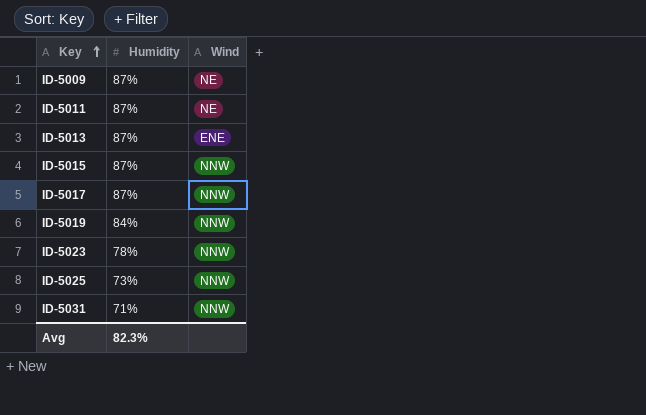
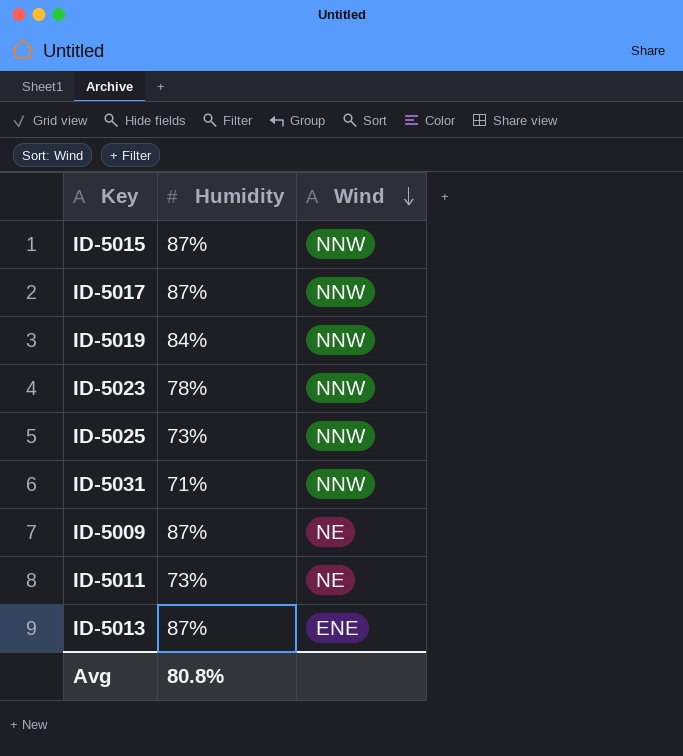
row order: Key ascending -> Wind descending
ID-5011 | Humidity: 87% -> 73%
Avg | Humidity: 82.3% -> 80.8%

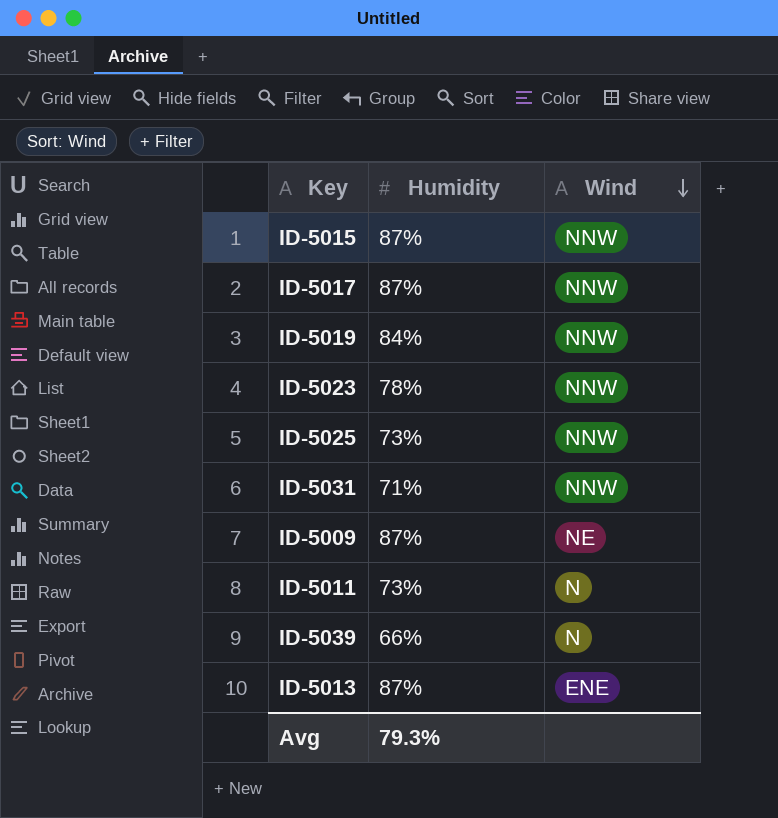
ID-5011 | Wind: NE -> N
row ID-5039: none -> 66% | N
Avg | Humidity: 80.8% -> 79.3%

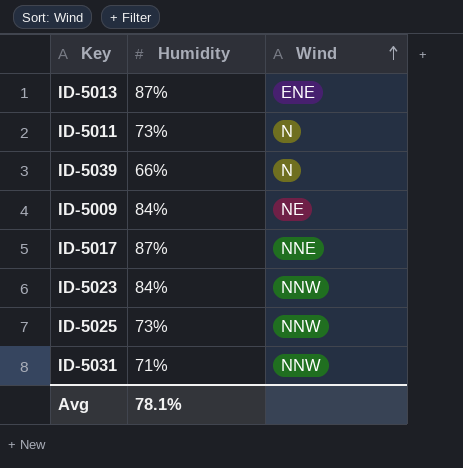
row order: Wind descending -> Wind ascending
row ID-5015: 87% | NNW -> none
row ID-5019: 84% | NNW -> none
ID-5009 | Humidity: 87% -> 84%
ID-5017 | Wind: NNW -> NNE
ID-5023 | Humidity: 78% -> 84%
Avg | Humidity: 79.3% -> 78.1%

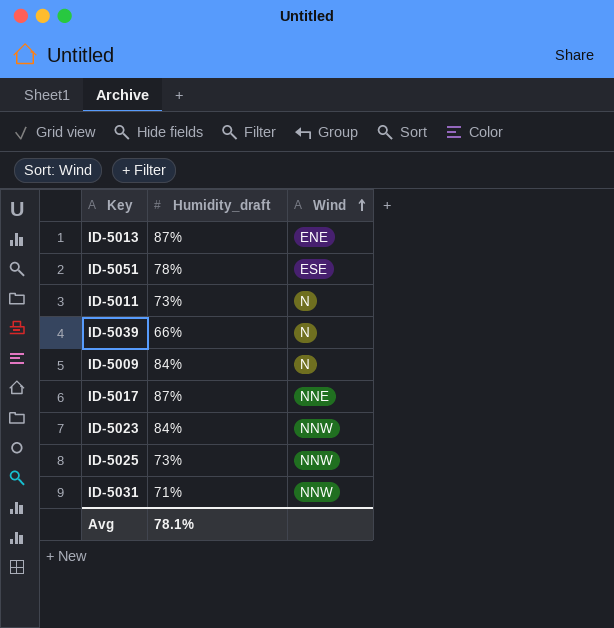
column name: Humidity -> Humidity_draft
row ID-5051: none -> 78% | ESE
ID-5009 | Wind: NE -> N

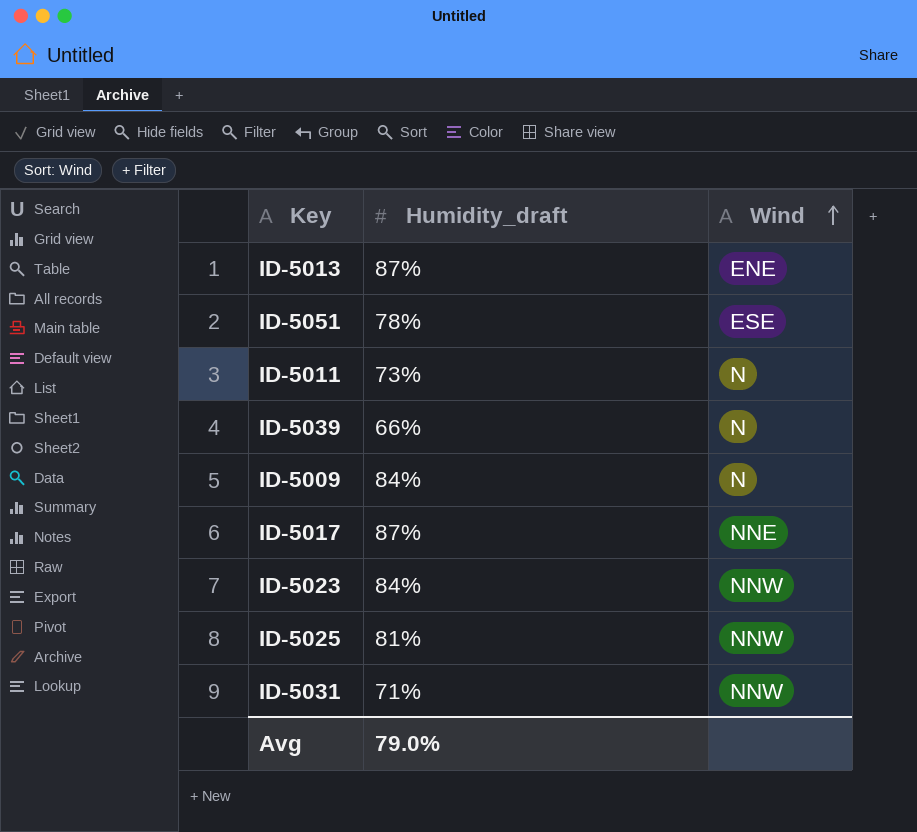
ID-5025 | Humidity_draft: 73% -> 81%
Avg | Humidity_draft: 78.1% -> 79.0%

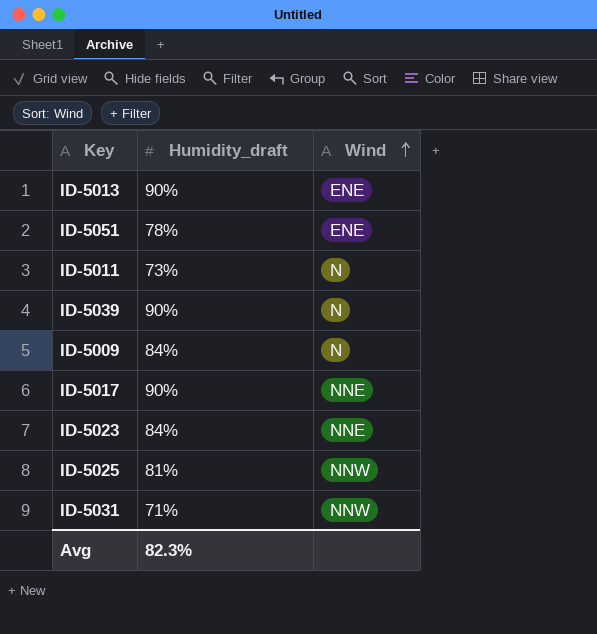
ID-5013 | Humidity_draft: 87% -> 90%
ID-5051 | Wind: ESE -> ENE
ID-5039 | Humidity_draft: 66% -> 90%
ID-5017 | Humidity_draft: 87% -> 90%
ID-5023 | Wind: NNW -> NNE
Avg | Humidity_draft: 79.0% -> 82.3%

